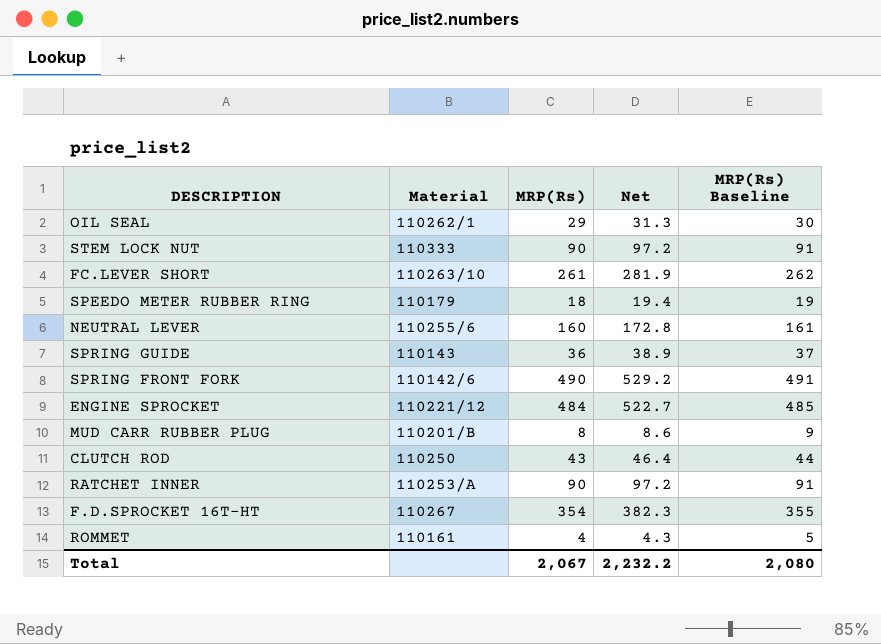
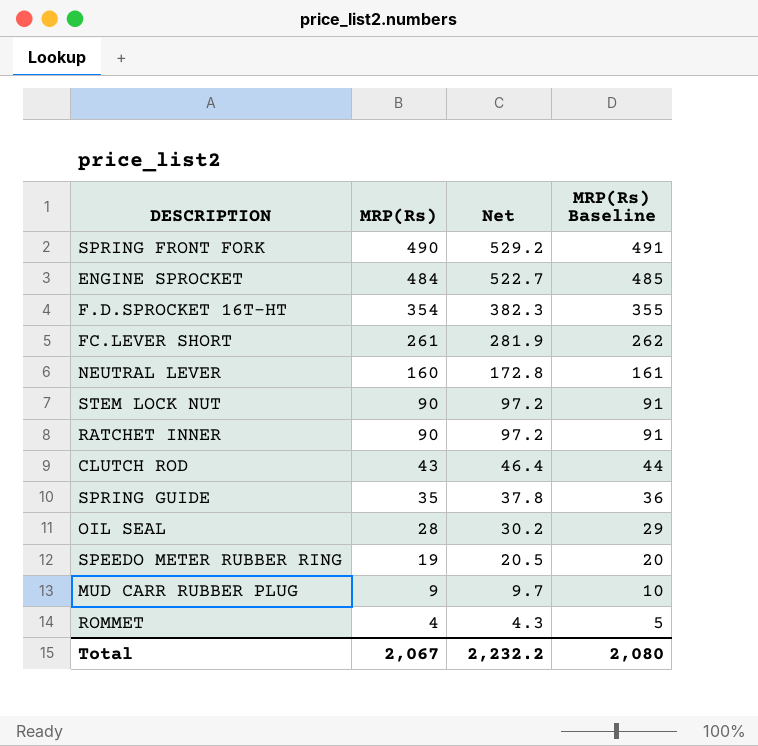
row order: none -> MRP(Rs) descending
column Material | position: 2 -> none
SPRING GUIDE | MRP(Rs): 36 -> 35
SPRING GUIDE | Net: 38.9 -> 37.8
SPRING GUIDE | MRP(Rs) Baseline: 37 -> 36
OIL SEAL | MRP(Rs): 29 -> 28
OIL SEAL | Net: 31.3 -> 30.2
OIL SEAL | MRP(Rs) Baseline: 30 -> 29
SPEEDO METER RUBBER RING | MRP(Rs): 18 -> 19
SPEEDO METER RUBBER RING | Net: 19.4 -> 20.5
SPEEDO METER RUBBER RING | MRP(Rs) Baseline: 19 -> 20
MUD CARR RUBBER PLUG | MRP(Rs): 8 -> 9
MUD CARR RUBBER PLUG | Net: 8.6 -> 9.7
MUD CARR RUBBER PLUG | MRP(Rs) Baseline: 9 -> 10

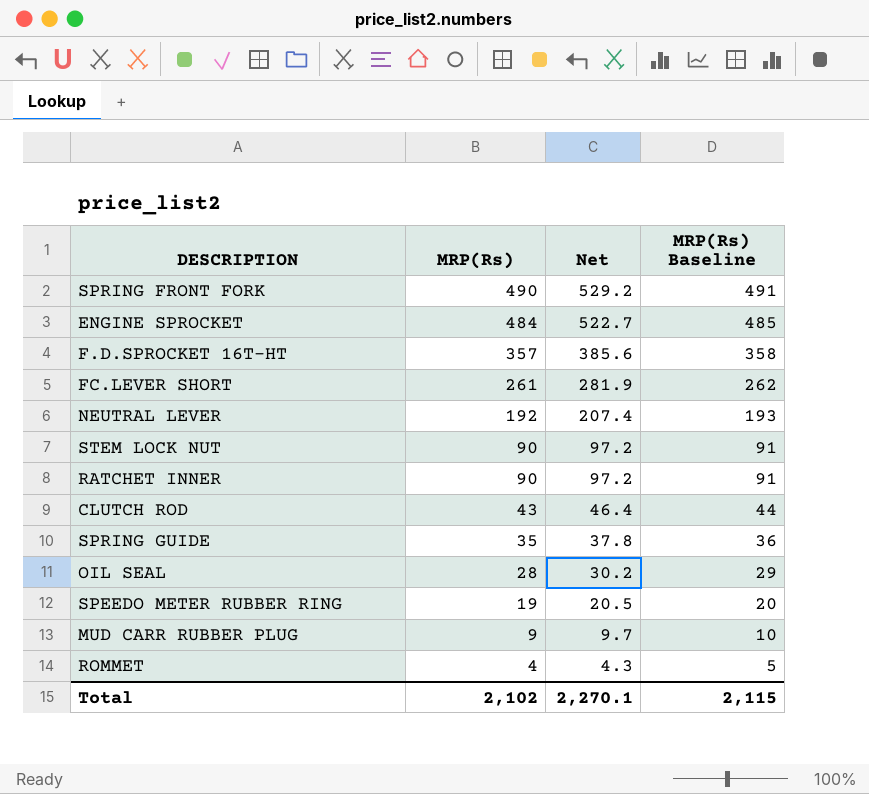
F.D.SPROCKET 16T-HT | MRP(Rs): 354 -> 357
F.D.SPROCKET 16T-HT | Net: 382.3 -> 385.6
F.D.SPROCKET 16T-HT | MRP(Rs) Baseline: 355 -> 358
NEUTRAL LEVER | MRP(Rs): 160 -> 192
NEUTRAL LEVER | Net: 172.8 -> 207.4
NEUTRAL LEVER | MRP(Rs) Baseline: 161 -> 193
Total | MRP(Rs): 2,067 -> 2,102
Total | Net: 2,232.2 -> 2,270.1
Total | MRP(Rs) Baseline: 2,080 -> 2,115

